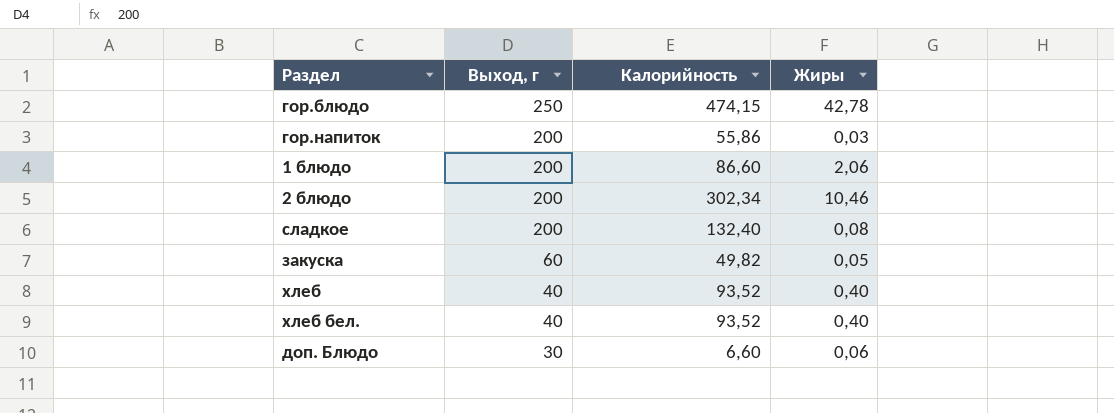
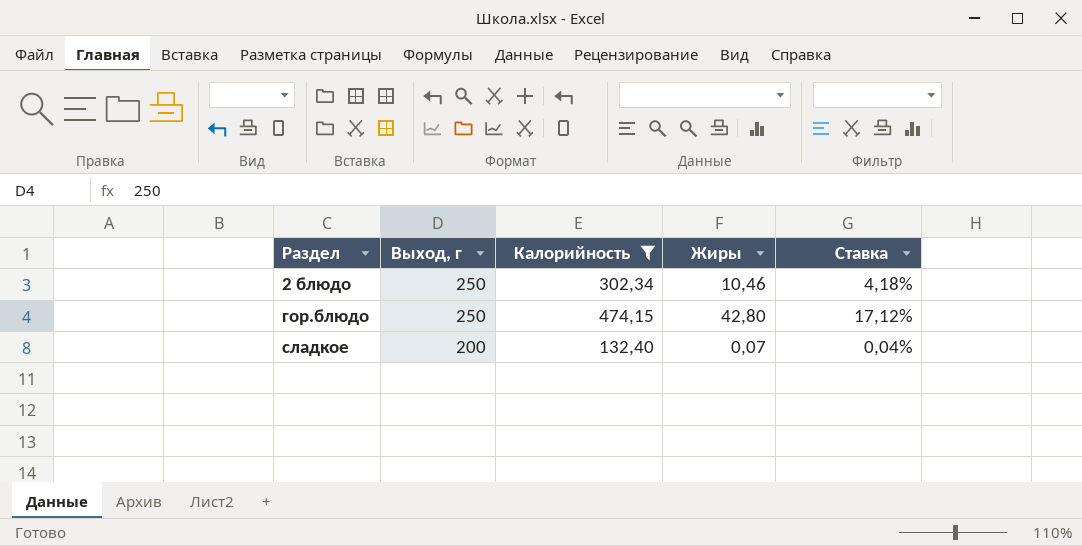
filter: none -> Калорийность >= 132,40
row order: Выход, г descending -> Раздел ascending
column Ставка | formula: none -> [Жиры] / [Выход, г]
2 блюдо | Выход, г: 200 -> 250
гор.блюдо | Жиры: 42,78 -> 42,80
сладкое | Жиры: 0,08 -> 0,07

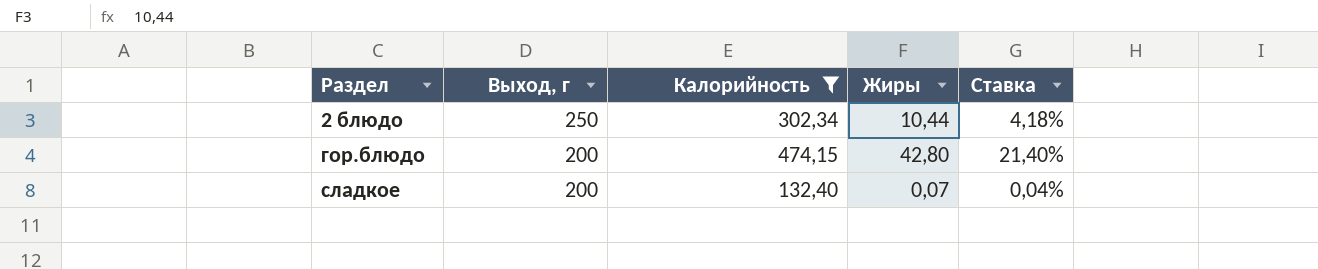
2 блюдо | Жиры: 10,46 -> 10,44
гор.блюдо | Выход, г: 250 -> 200
гор.блюдо | Ставка: 17,12% -> 21,40%

